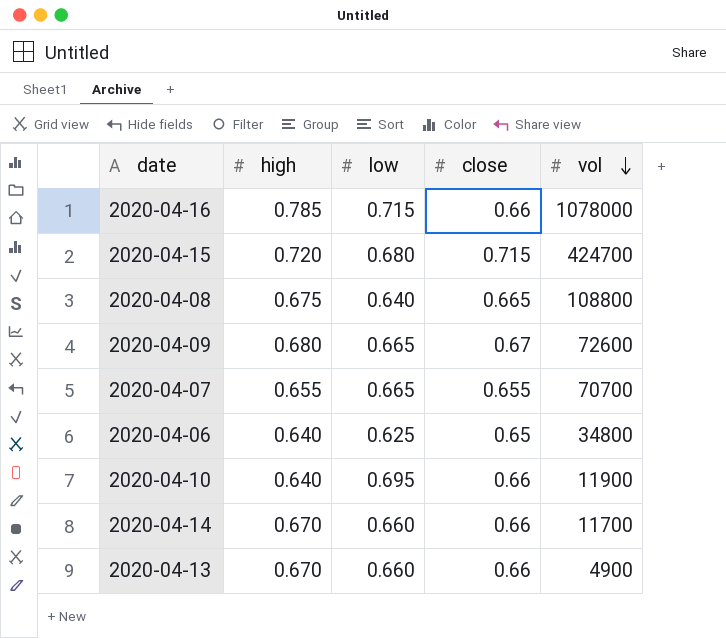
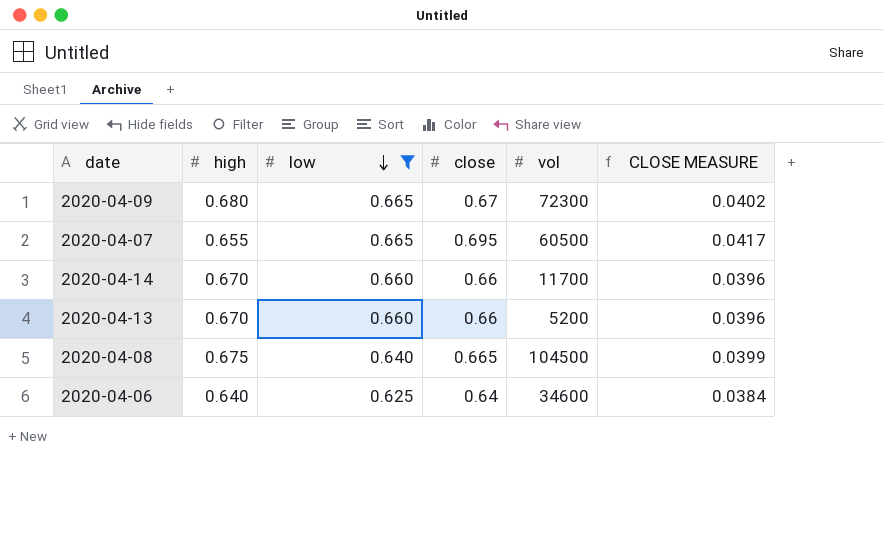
filter: none -> low <= 0.665
row order: vol descending -> low descending
column CLOSE MEASURE | formula: none -> [close] * 0.06
2020-04-09 | vol: 72600 -> 72300
2020-04-07 | close: 0.655 -> 0.695
2020-04-07 | vol: 70700 -> 60500
2020-04-13 | vol: 4900 -> 5200
2020-04-08 | vol: 108800 -> 104500
2020-04-06 | close: 0.65 -> 0.64
2020-04-06 | vol: 34800 -> 34600

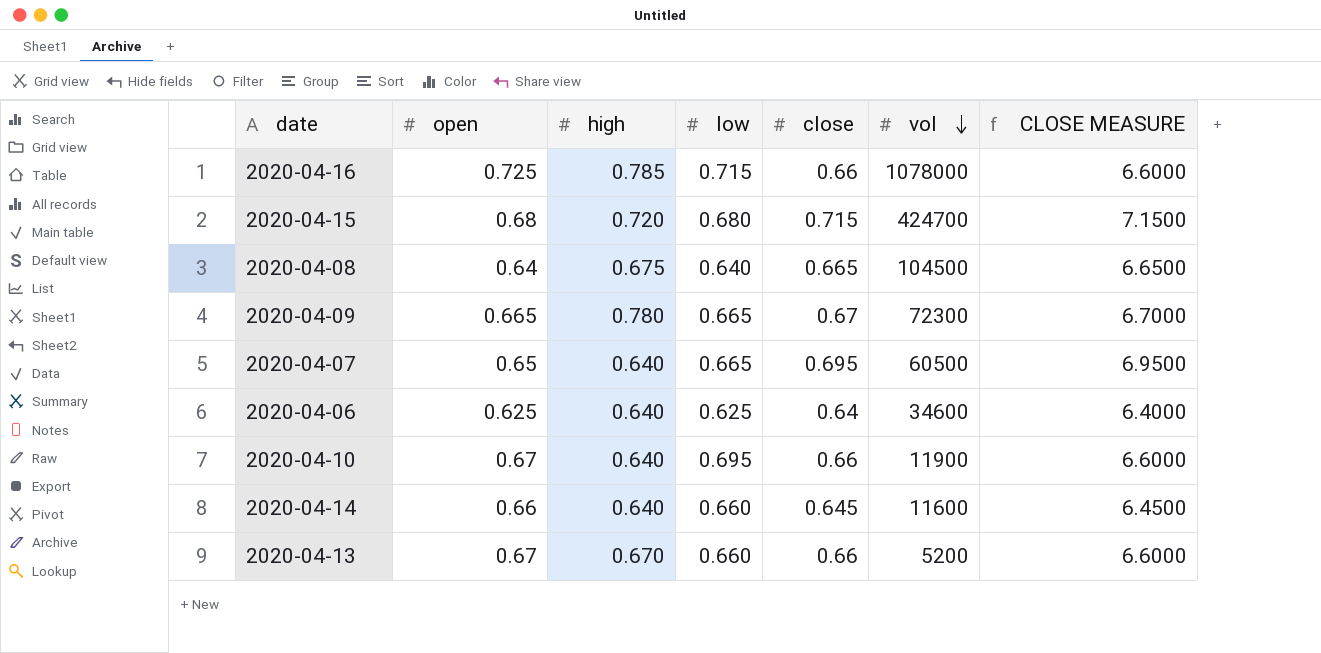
filter: low <= 0.665 -> none
row order: low descending -> vol descending
column open | position: none -> 2
column CLOSE MEASURE | formula: [close] * 0.06 -> [close] * 10
2020-04-09 | high: 0.680 -> 0.780
2020-04-07 | high: 0.655 -> 0.640
2020-04-14 | high: 0.670 -> 0.640
2020-04-14 | close: 0.66 -> 0.645
2020-04-14 | vol: 11700 -> 11600

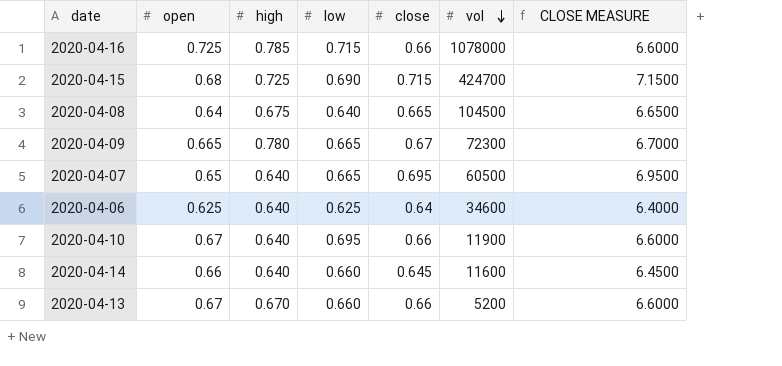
2020-04-15 | high: 0.720 -> 0.725
2020-04-15 | low: 0.680 -> 0.690

